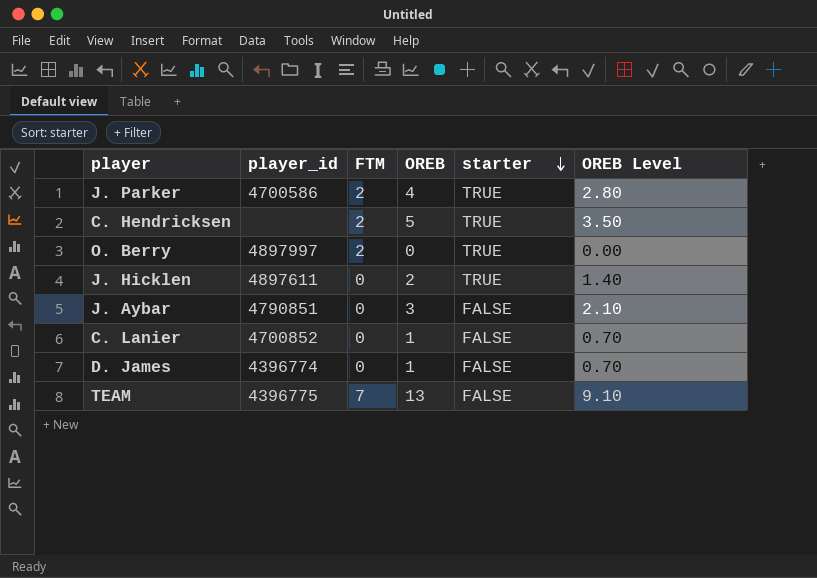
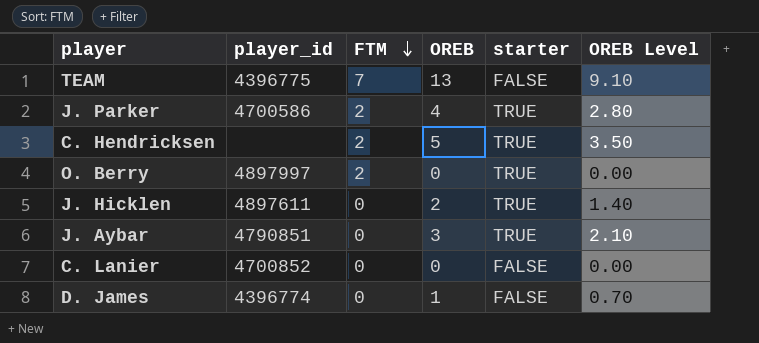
row order: starter descending -> FTM descending
J. Aybar | starter: FALSE -> TRUE
C. Lanier | OREB: 1 -> 0
C. Lanier | OREB Level: 0.70 -> 0.00

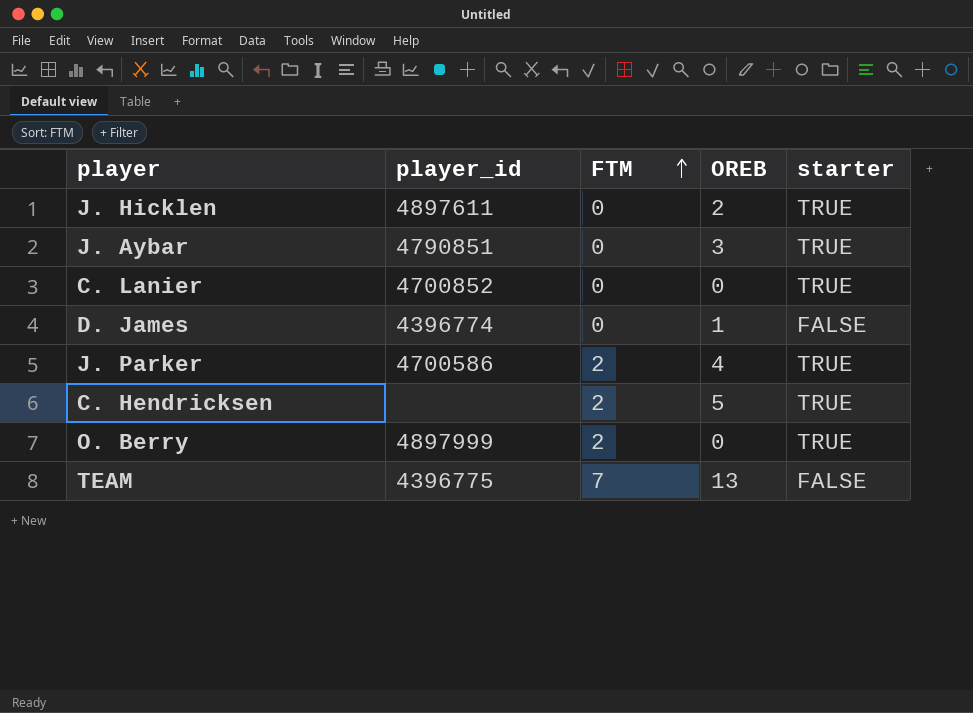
row order: FTM descending -> FTM ascending
column OREB Level | formula: [OREB] * 0.7 -> none
C. Lanier | starter: FALSE -> TRUE
O. Berry | player_id: 4897997 -> 4897999

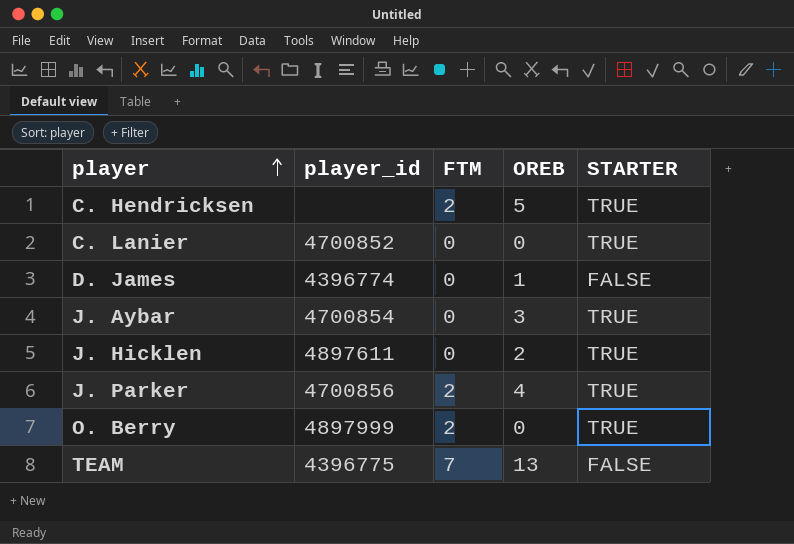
row order: FTM ascending -> player ascending
column name: starter -> STARTER
J. Aybar | player_id: 4790851 -> 4700854
J. Parker | player_id: 4700586 -> 4700856

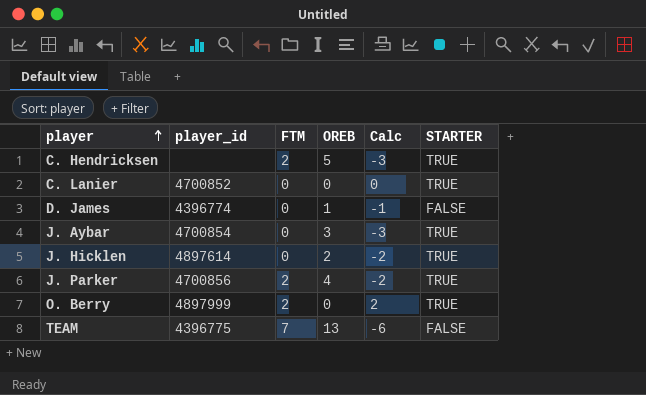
column Calc | formula: none -> [FTM] - [OREB]
J. Hicklen | player_id: 4897611 -> 4897614

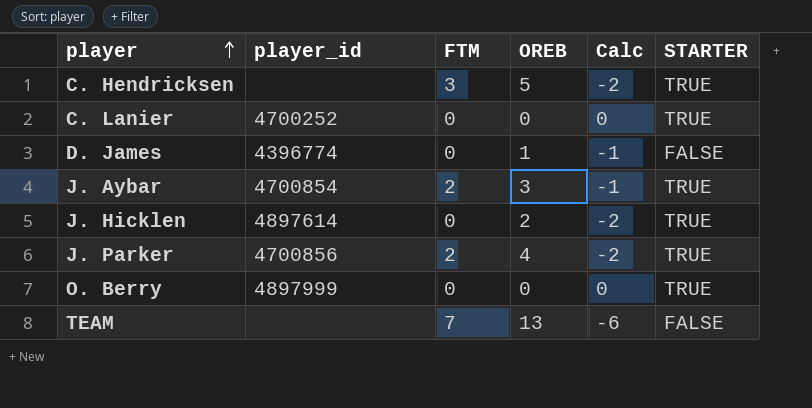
C. Hendricksen | FTM: 2 -> 3
C. Hendricksen | Calc: -3 -> -2
C. Lanier | player_id: 4700852 -> 4700252
J. Aybar | FTM: 0 -> 2
J. Aybar | Calc: -3 -> -1
O. Berry | FTM: 2 -> 0
O. Berry | Calc: 2 -> 0
TEAM | player_id: 4396775 -> none

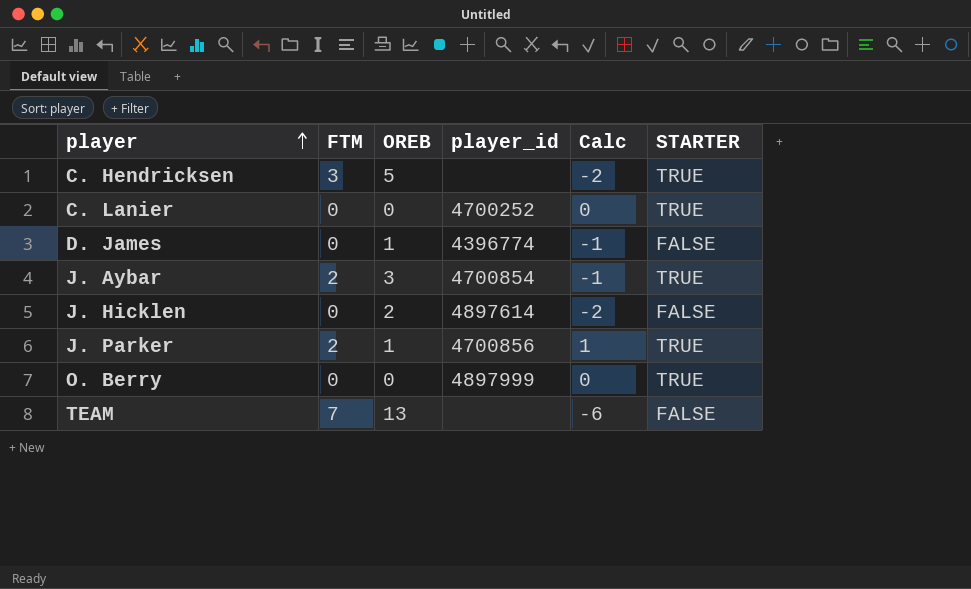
column player_id | position: 2 -> 4
J. Hicklen | STARTER: TRUE -> FALSE
J. Parker | OREB: 4 -> 1
J. Parker | Calc: -2 -> 1

